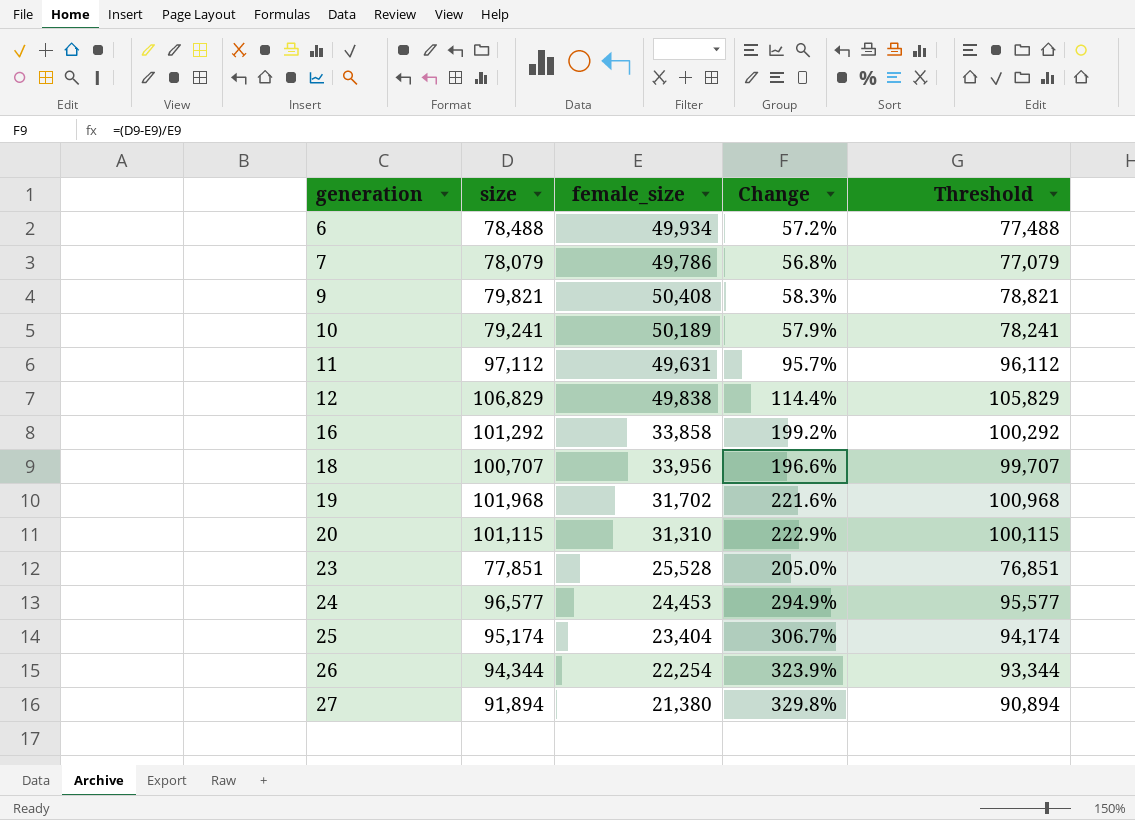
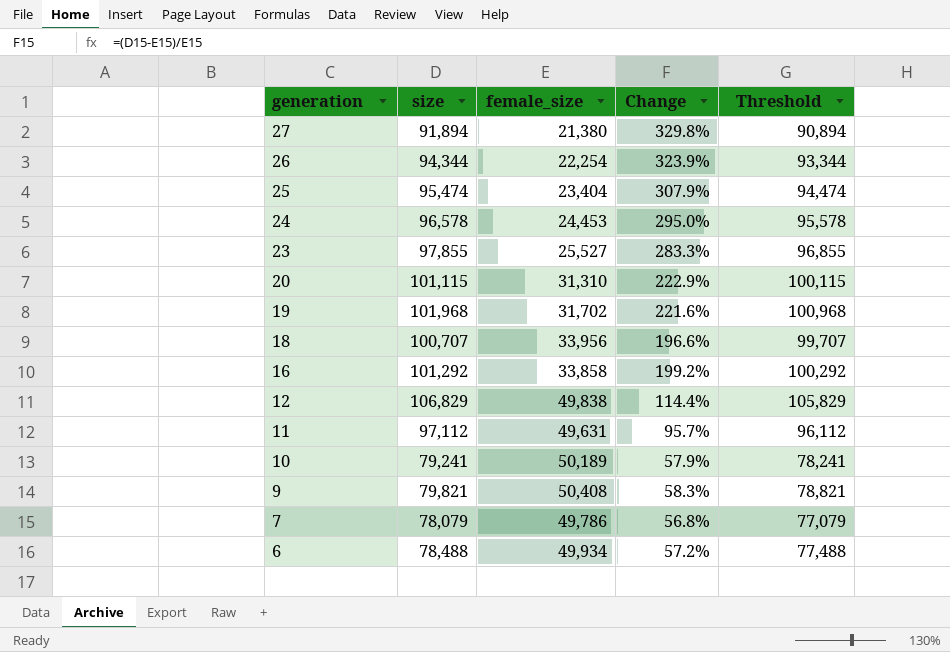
row order: generation ascending -> generation descending
25 | size: 95,174 -> 95,474
25 | Change: 306.7% -> 307.9%
25 | Threshold: 94,174 -> 94,474
24 | size: 96,577 -> 96,578
24 | Change: 294.9% -> 295.0%
24 | Threshold: 95,577 -> 95,578
23 | size: 77,851 -> 97,855
23 | female_size: 25,528 -> 25,527
23 | Change: 205.0% -> 283.3%
23 | Threshold: 76,851 -> 96,855

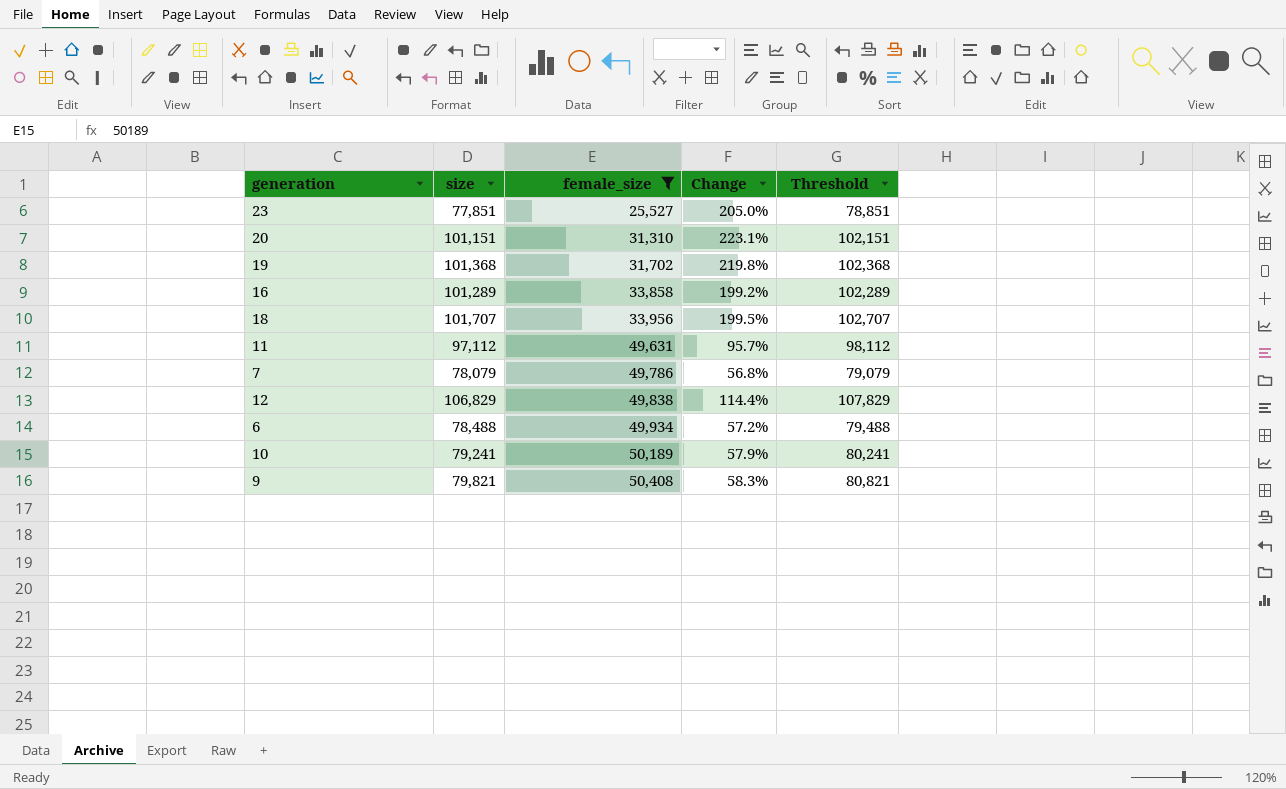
filter: none -> female_size >= 25,527
row order: generation descending -> female_size ascending
column Threshold | formula: [size] - 1000 -> [size] + 1000
23 | size: 97,855 -> 77,851
23 | Change: 283.3% -> 205.0%
20 | size: 101,115 -> 101,151
20 | Change: 222.9% -> 223.1%
19 | size: 101,968 -> 101,368
19 | Change: 221.6% -> 219.8%
16 | size: 101,292 -> 101,289
18 | size: 100,707 -> 101,707
18 | Change: 196.6% -> 199.5%

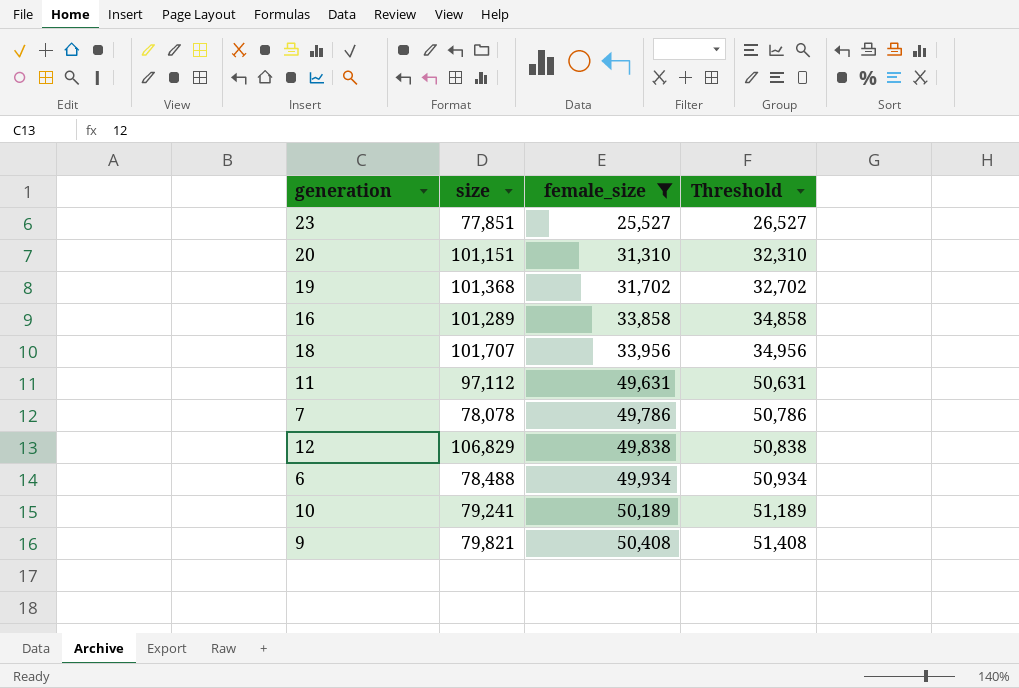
column Change | formula: ([size] - [female_size]) / [female_size] -> none
column Threshold | formula: [size] + 1000 -> [female_size] + 1000
7 | size: 78,079 -> 78,078

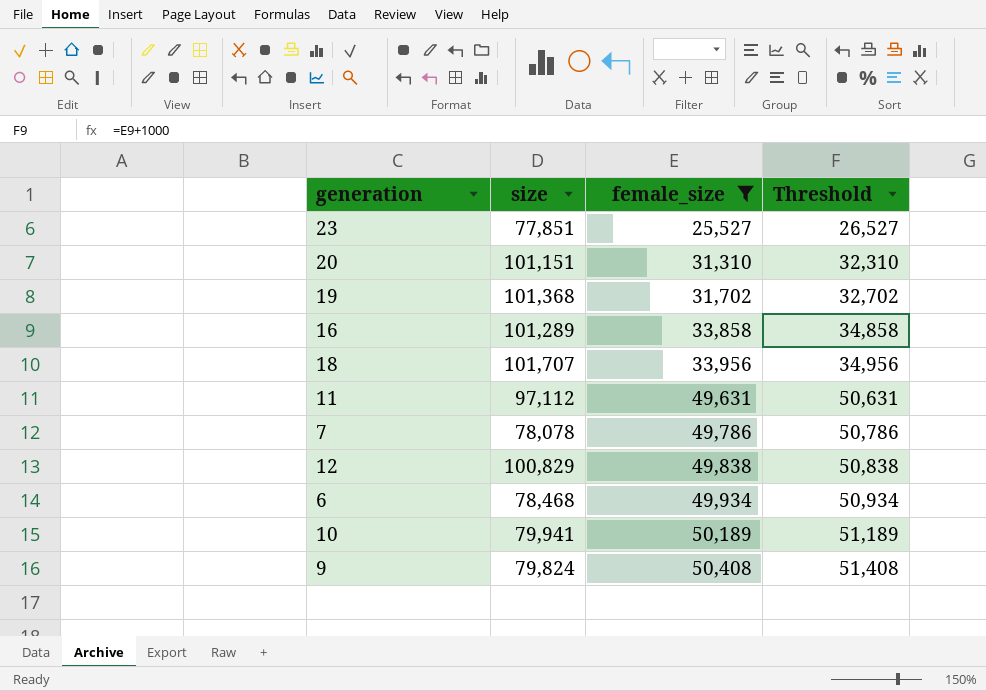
12 | size: 106,829 -> 100,829
6 | size: 78,488 -> 78,468
10 | size: 79,241 -> 79,941
9 | size: 79,821 -> 79,824

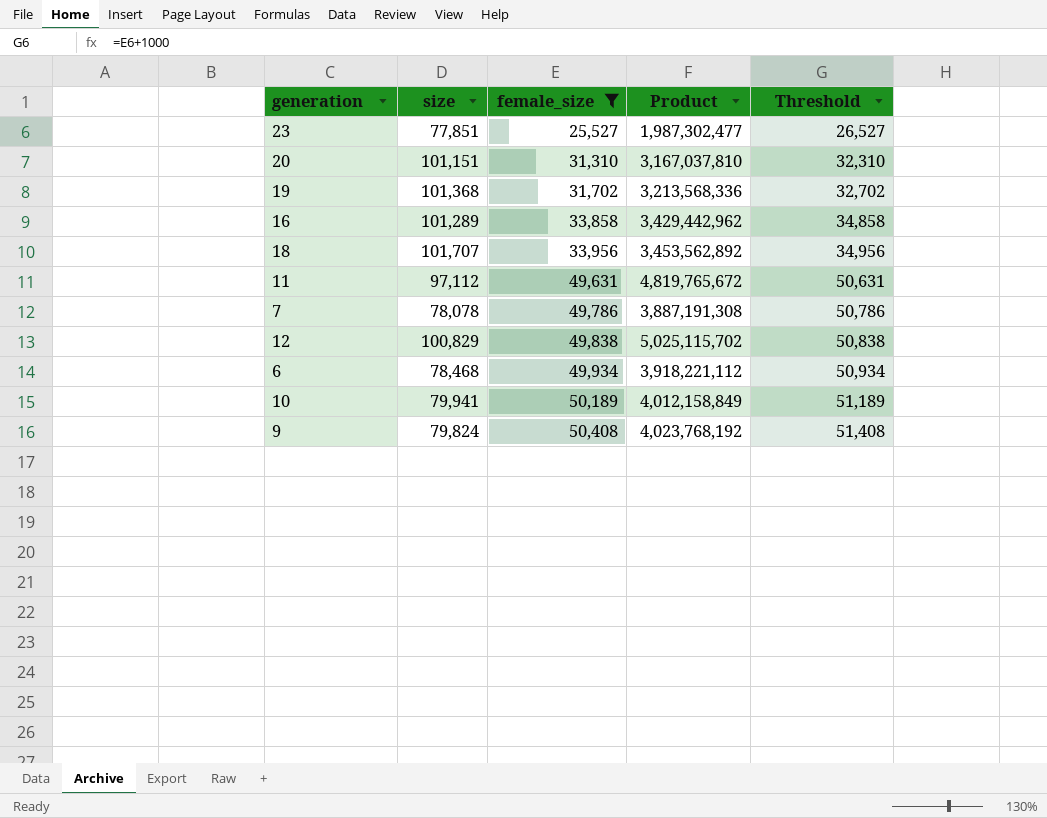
column Product | formula: none -> [size] * [female_size]

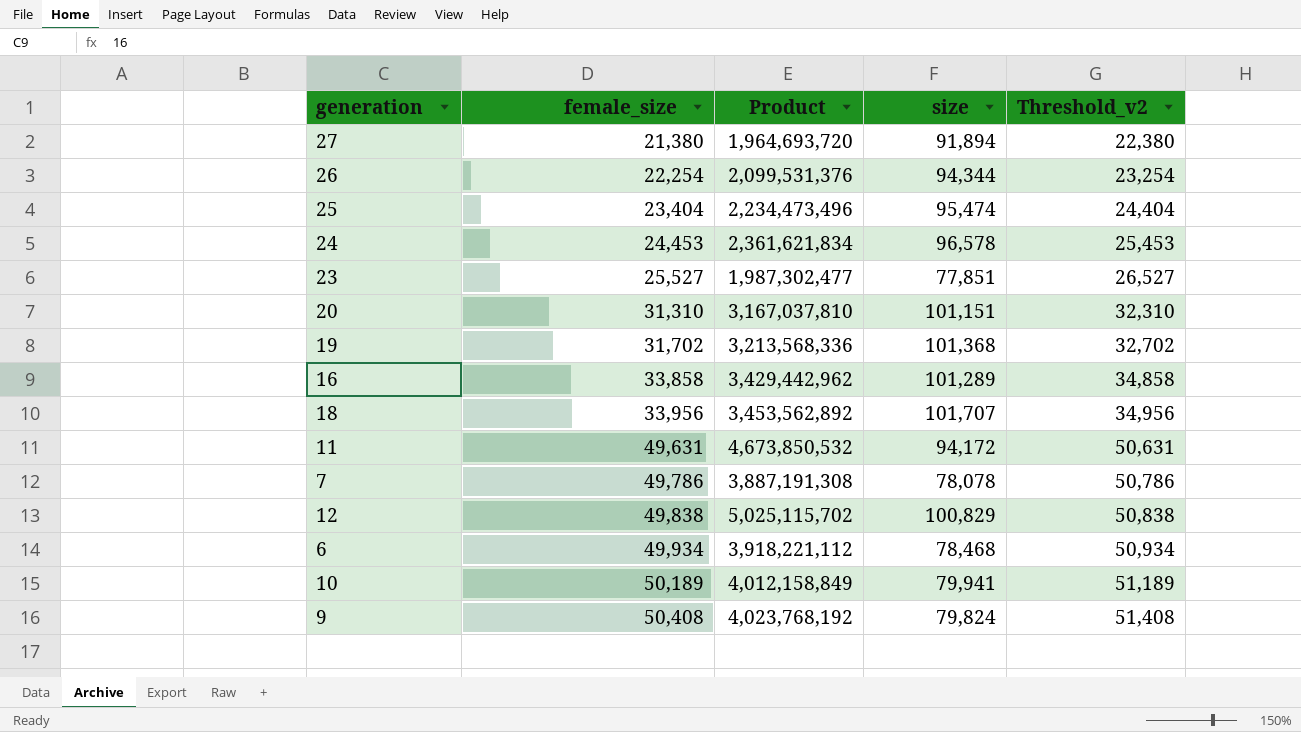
filter: female_size >= 25,527 -> none
column size | position: 2 -> 4
column name: Threshold -> Threshold_v2
11 | Product: 4,819,765,672 -> 4,673,850,532
11 | size: 97,112 -> 94,172

